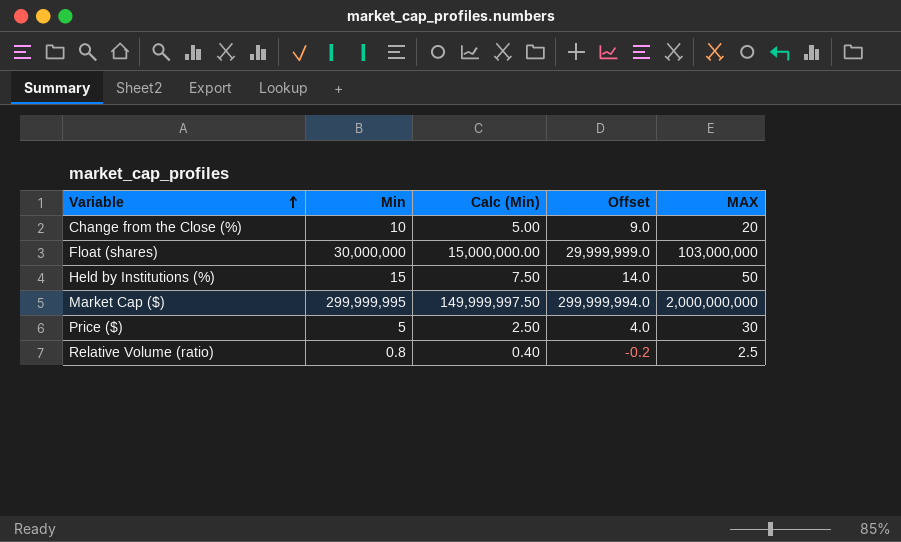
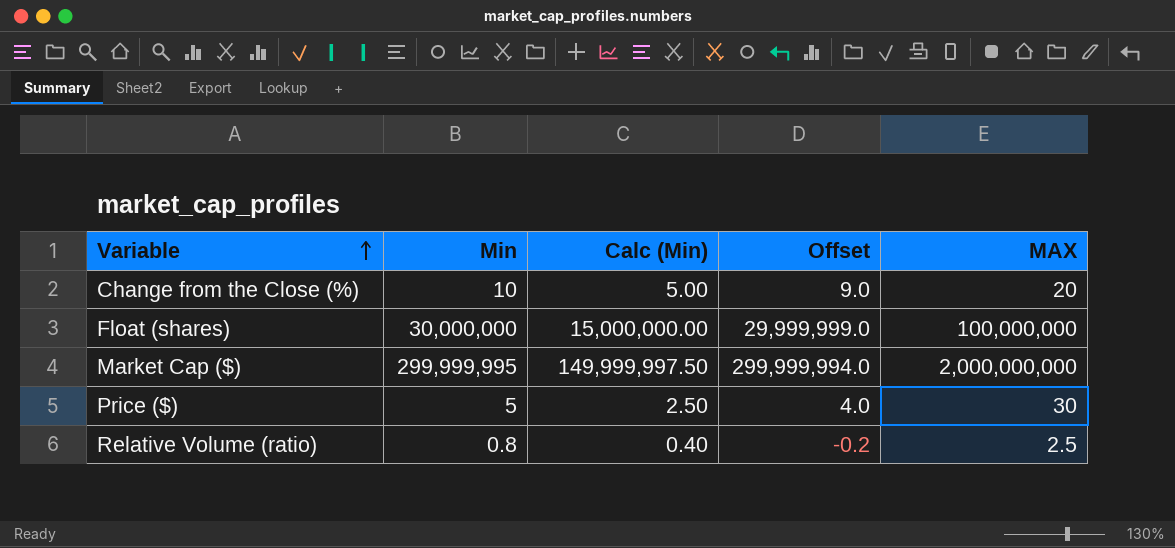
row Held by Institutions (%): 15 | 7.50 | 14.0 | 50 -> none
Float (shares) | MAX: 103,000,000 -> 100,000,000

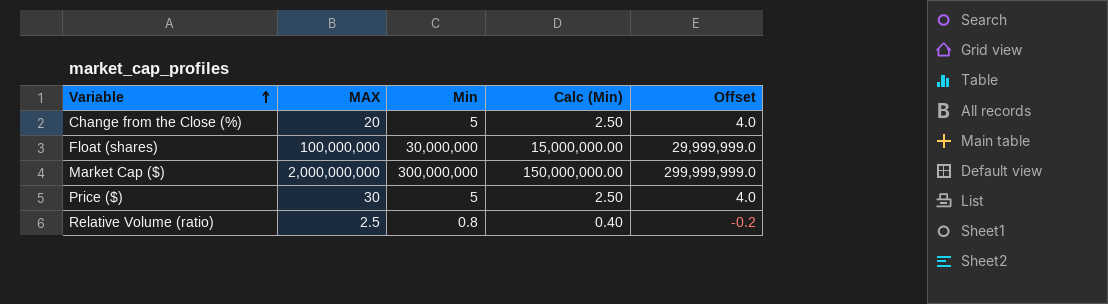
column MAX | position: 5 -> 2
Change from the Close (%) | Min: 10 -> 5
Change from the Close (%) | Calc (Min): 5.00 -> 2.50
Change from the Close (%) | Offset: 9.0 -> 4.0
Market Cap ($) | Min: 299,999,995 -> 300,000,000
Market Cap ($) | Calc (Min): 149,999,997.50 -> 150,000,000.00
Market Cap ($) | Offset: 299,999,994.0 -> 299,999,999.0

